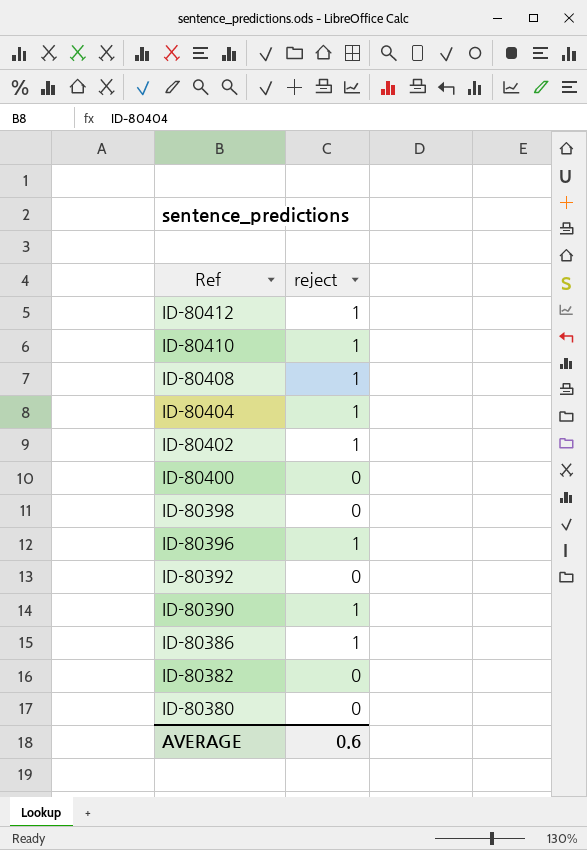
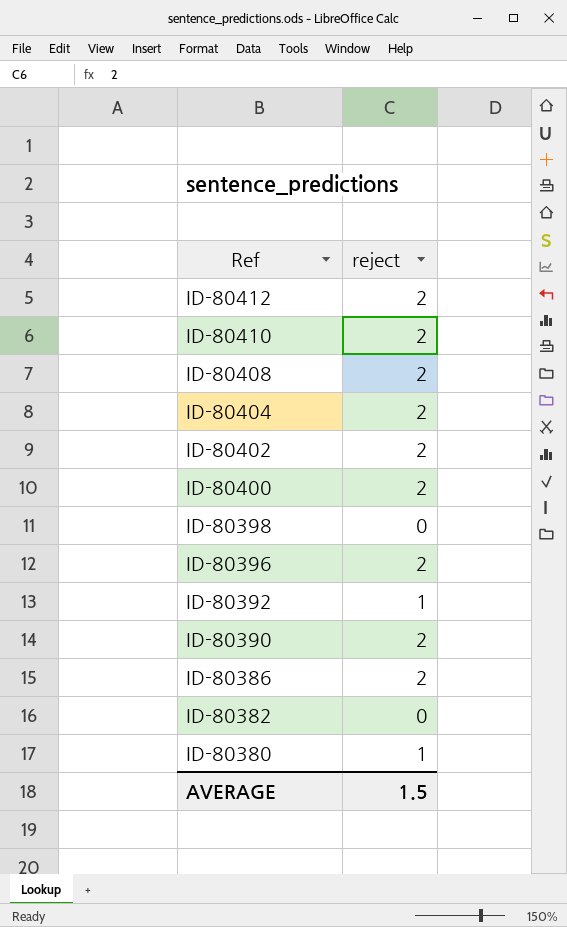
ID-80412 | reject: 1 -> 2
ID-80410 | reject: 1 -> 2
ID-80408 | reject: 1 -> 2
ID-80404 | reject: 1 -> 2
ID-80402 | reject: 1 -> 2
ID-80400 | reject: 0 -> 2
ID-80396 | reject: 1 -> 2
ID-80392 | reject: 0 -> 1
ID-80390 | reject: 1 -> 2
ID-80386 | reject: 1 -> 2
ID-80380 | reject: 0 -> 1
AVERAGE | reject: 0.6 -> 1.5

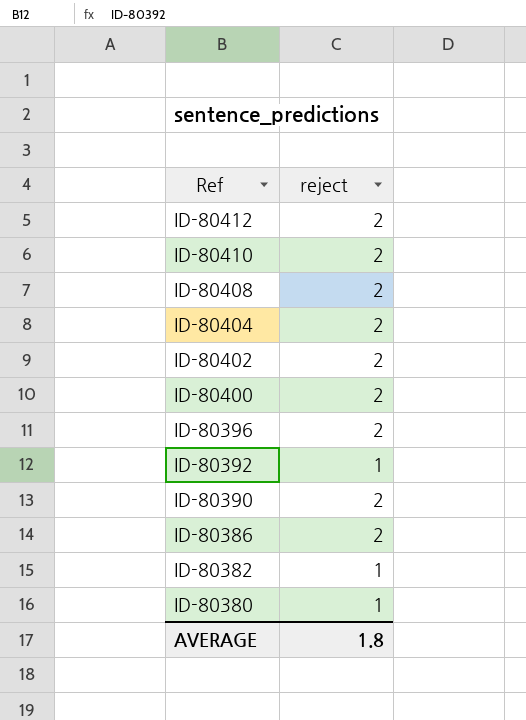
row ID-80398: 0 -> none
ID-80382 | reject: 0 -> 1
AVERAGE | reject: 1.5 -> 1.8

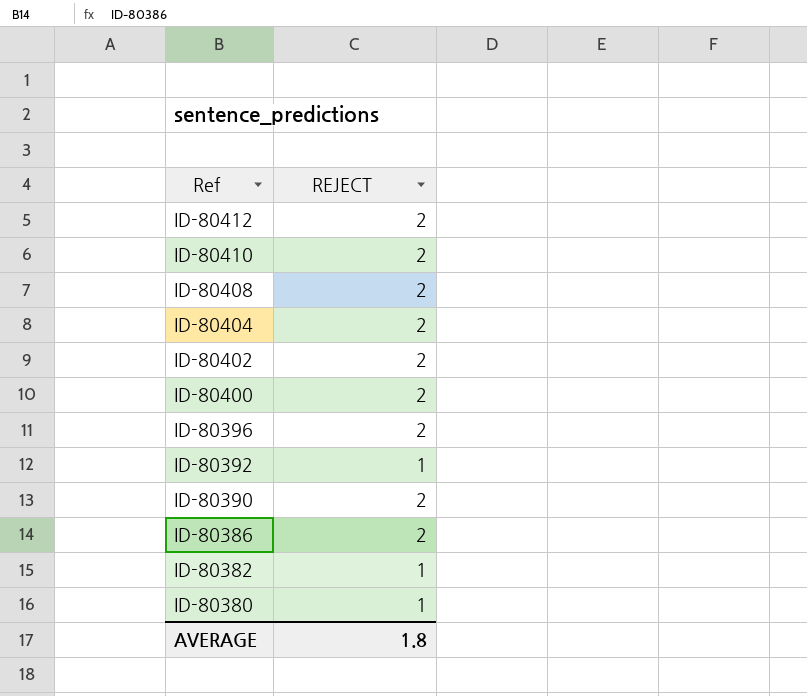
column name: reject -> REJECT

